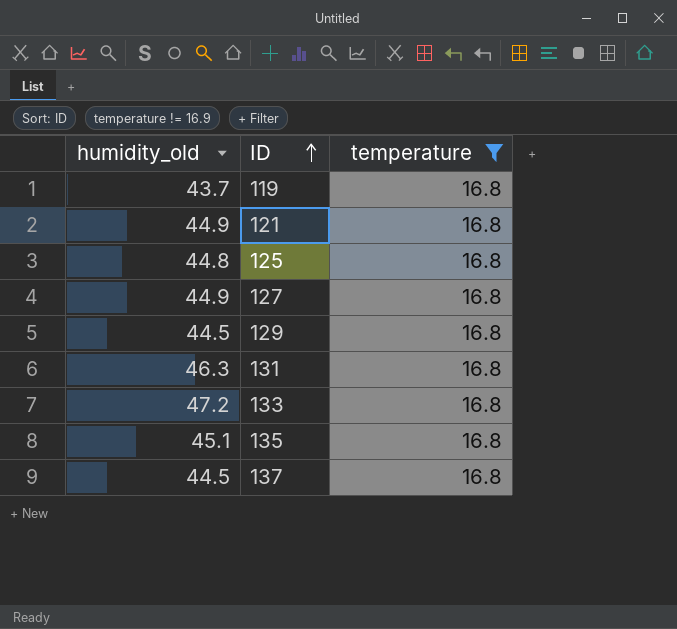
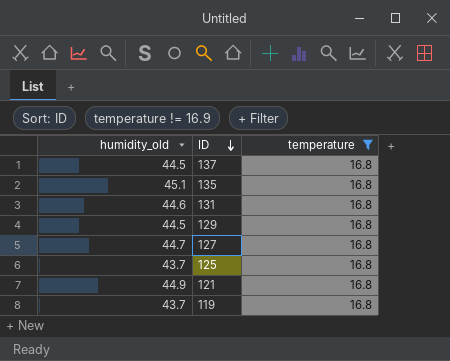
row order: ID ascending -> ID descending
row 133: 47.2 | 16.8 -> none
131 | humidity_old: 46.3 -> 44.6
127 | humidity_old: 44.9 -> 44.7
125 | humidity_old: 44.8 -> 43.7

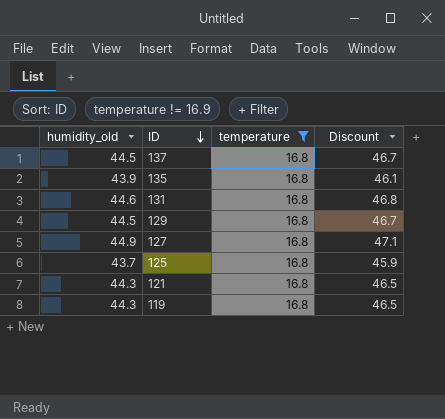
column Discount | formula: none -> [humidity_old] * 1.05
135 | humidity_old: 45.1 -> 43.9
127 | humidity_old: 44.7 -> 44.9
121 | humidity_old: 44.9 -> 44.3
119 | humidity_old: 43.7 -> 44.3

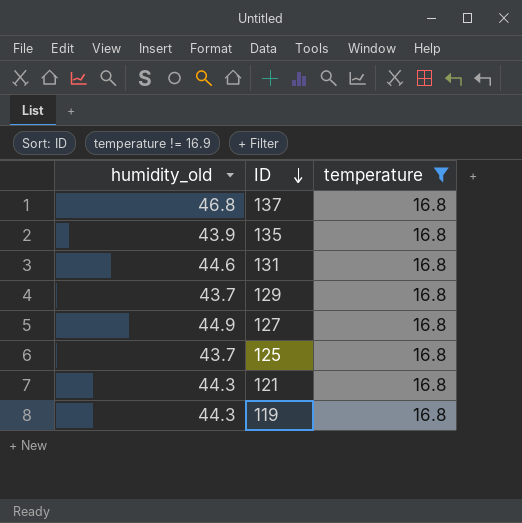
column Discount | formula: [humidity_old] * 1.05 -> none
137 | humidity_old: 44.5 -> 46.8
129 | humidity_old: 44.5 -> 43.7

